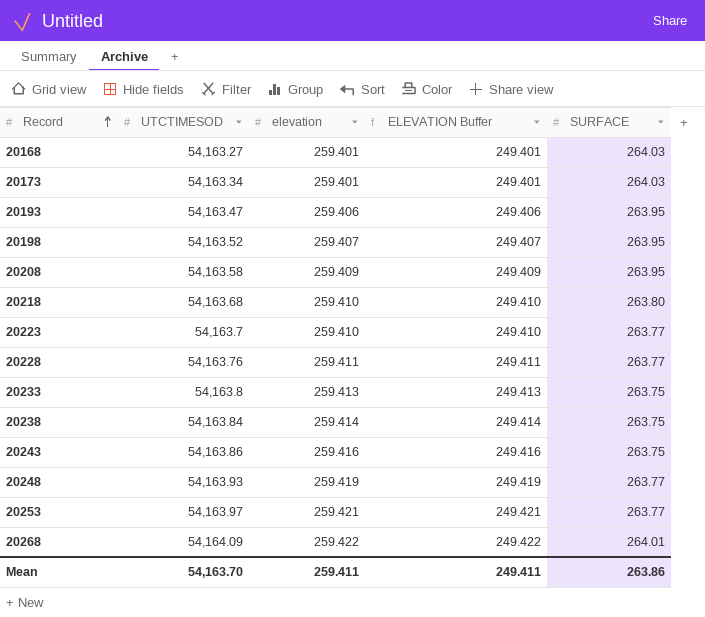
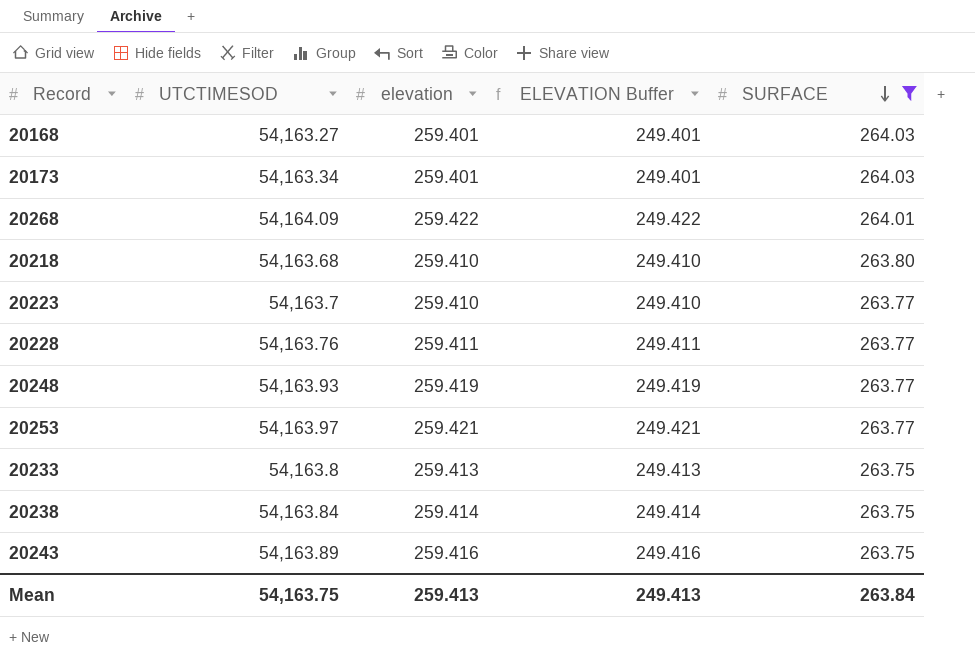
filter: none -> SURFACE != 263.95
row order: Record ascending -> SURFACE descending
20243 | UTCTIMESOD: 54,163.86 -> 54,163.89
Mean | UTCTIMESOD: 54,163.70 -> 54,163.75
Mean | elevation: 259.411 -> 259.413
Mean | ELEVATION Buffer: 249.411 -> 249.413
Mean | SURFACE: 263.86 -> 263.84

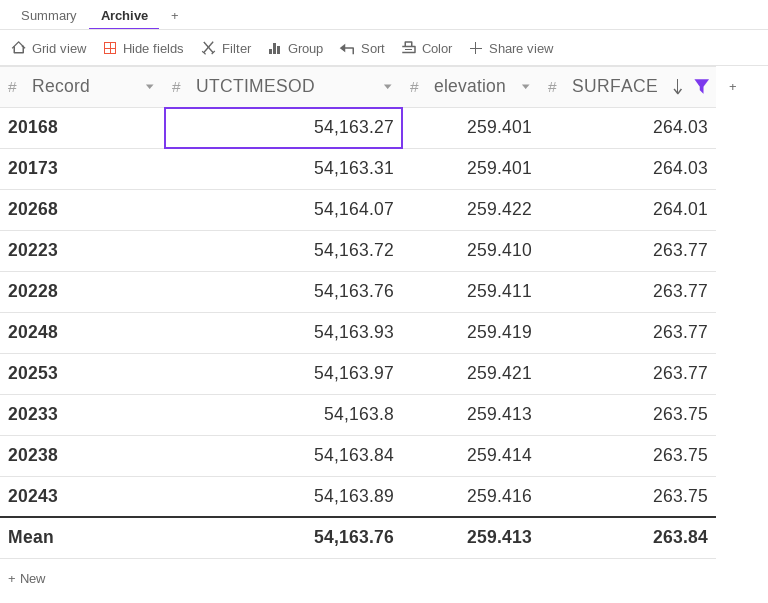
column ELEVATION Buffer | formula: [elevation] - 10 -> none
row 20218: 54,163.68 | 259.410 | 249.410 | 263.80 -> none
20173 | UTCTIMESOD: 54,163.34 -> 54,163.31
20268 | UTCTIMESOD: 54,164.09 -> 54,164.07
20223 | UTCTIMESOD: 54,163.7 -> 54,163.72
Mean | UTCTIMESOD: 54,163.75 -> 54,163.76

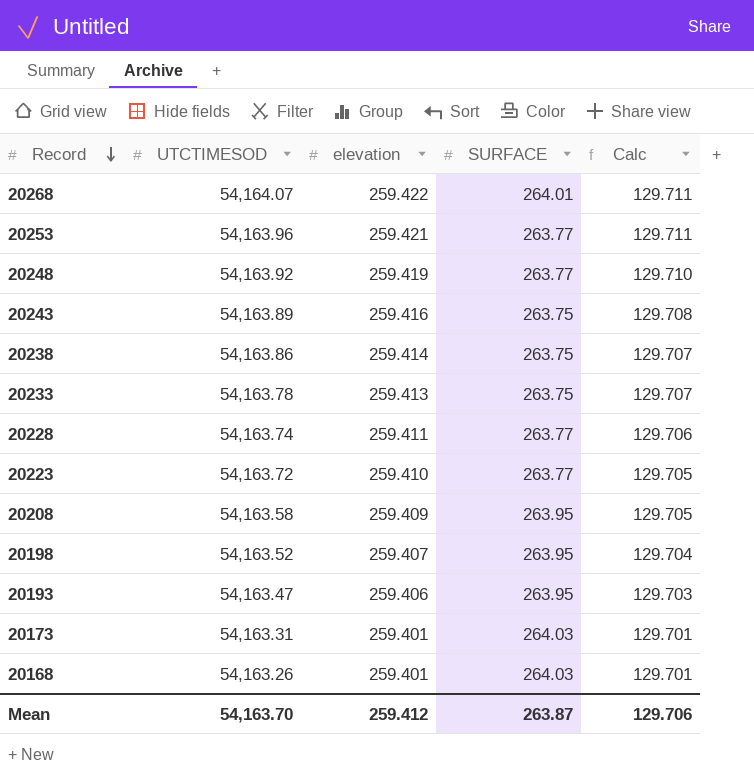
filter: SURFACE != 263.95 -> none
row order: SURFACE descending -> Record descending
column Calc | formula: none -> [elevation] * 0.5
20253 | UTCTIMESOD: 54,163.97 -> 54,163.96
20248 | UTCTIMESOD: 54,163.93 -> 54,163.92
20238 | UTCTIMESOD: 54,163.84 -> 54,163.86
20233 | UTCTIMESOD: 54,163.8 -> 54,163.78
20228 | UTCTIMESOD: 54,163.76 -> 54,163.74
20168 | UTCTIMESOD: 54,163.27 -> 54,163.26
Mean | UTCTIMESOD: 54,163.76 -> 54,163.70
Mean | elevation: 259.413 -> 259.412
Mean | SURFACE: 263.84 -> 263.87

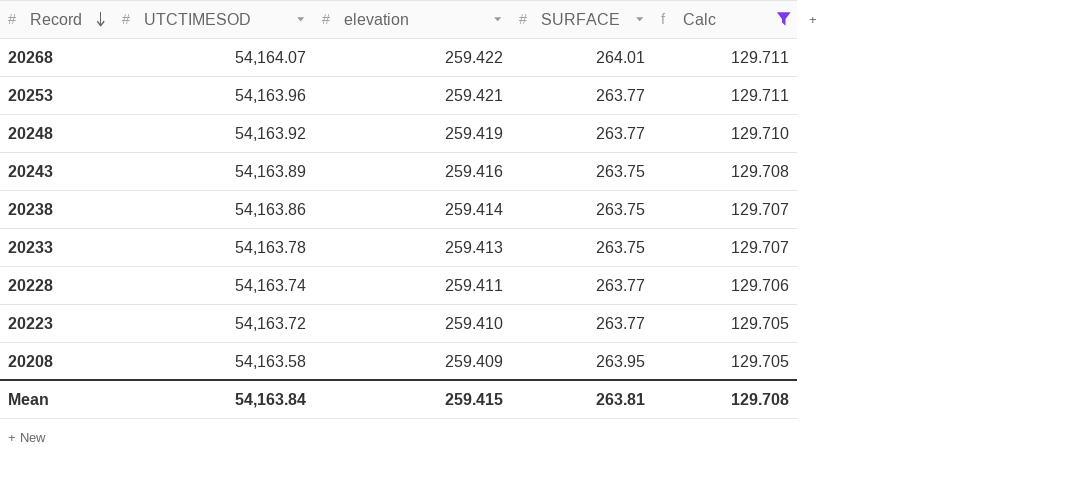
filter: none -> Calc >= 129.705
Mean | UTCTIMESOD: 54,163.70 -> 54,163.84
Mean | elevation: 259.412 -> 259.415
Mean | SURFACE: 263.87 -> 263.81
Mean | Calc: 129.706 -> 129.708

